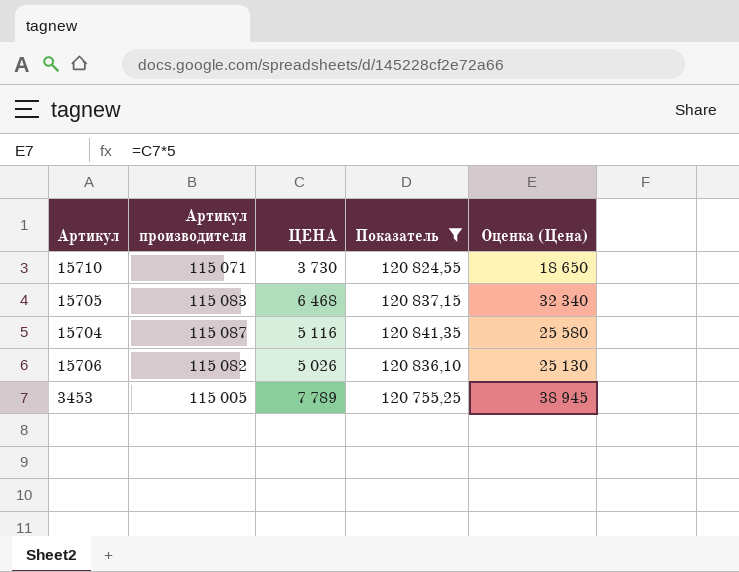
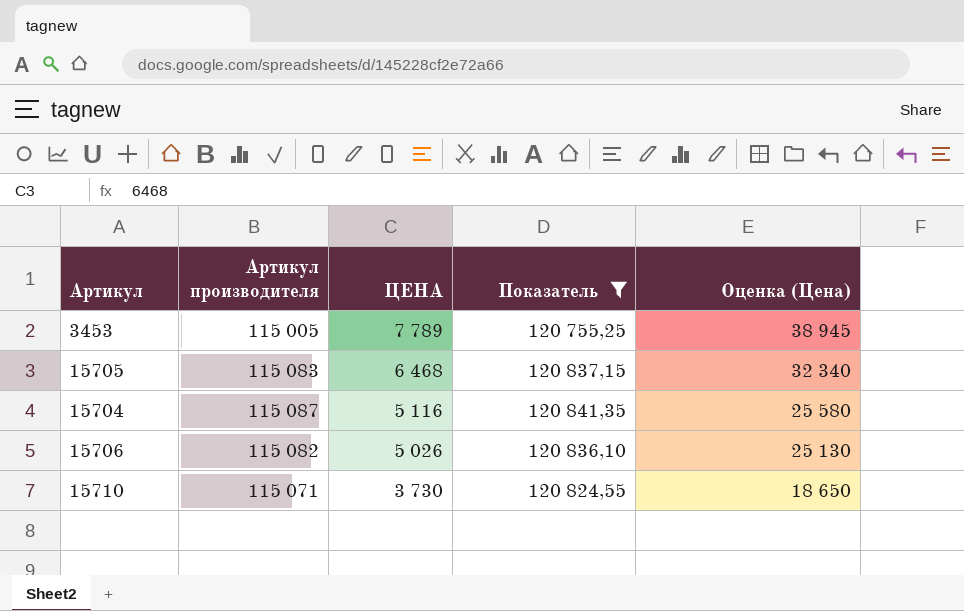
row order: none -> ЦЕНА descending

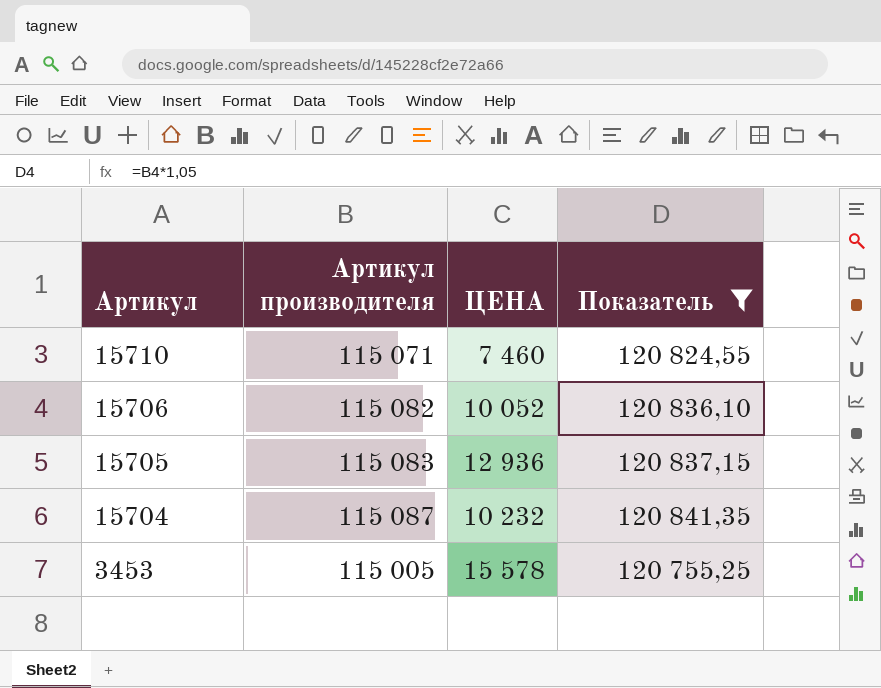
row order: ЦЕНА descending -> Артикул descending
column Оценка (Цена) | formula: [ЦЕНА] * 5 -> none
15710 | ЦЕНА: 3 730 -> 7 460
15706 | ЦЕНА: 5 026 -> 10 052
15705 | ЦЕНА: 6 468 -> 12 936
15704 | ЦЕНА: 5 116 -> 10 232
3453 | ЦЕНА: 7 789 -> 15 578

